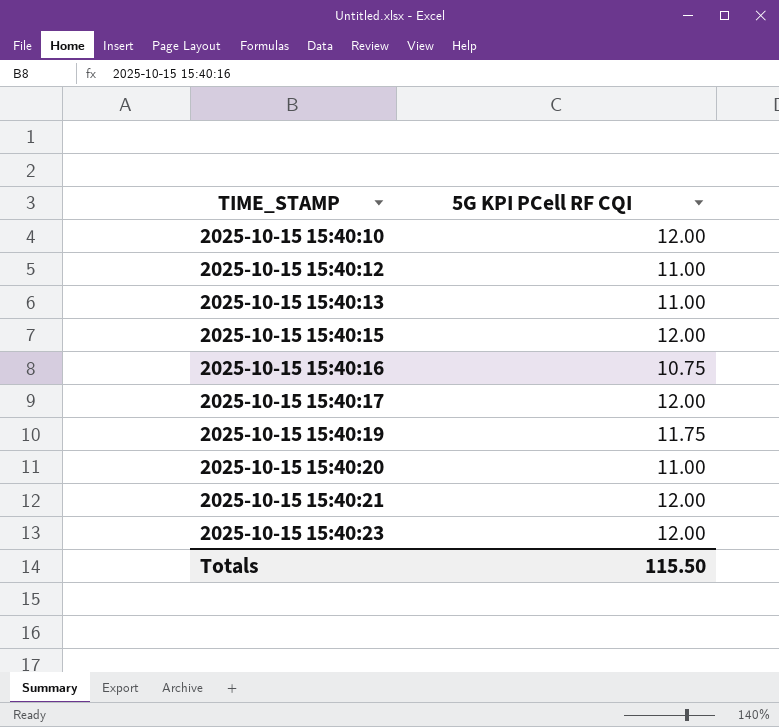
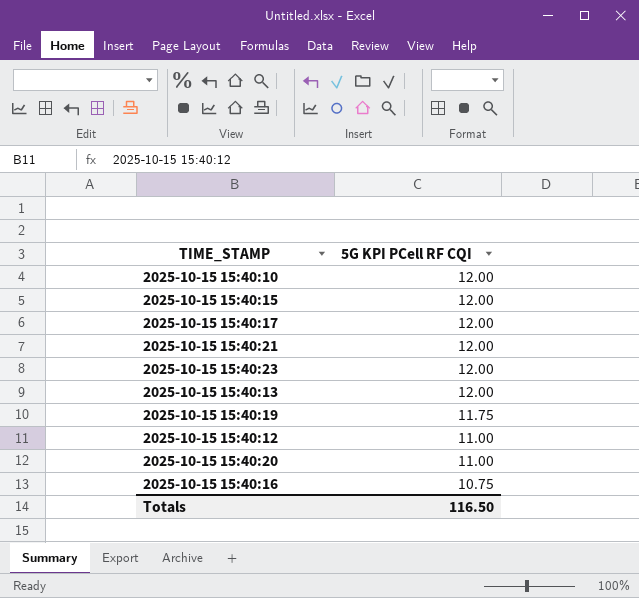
row order: TIME_STAMP ascending -> 5G KPI PCell RF CQI descending
2025-10-15 15:40:13 | 5G KPI PCell RF CQI: 11.00 -> 12.00
Totals | 5G KPI PCell RF CQI: 115.50 -> 116.50

